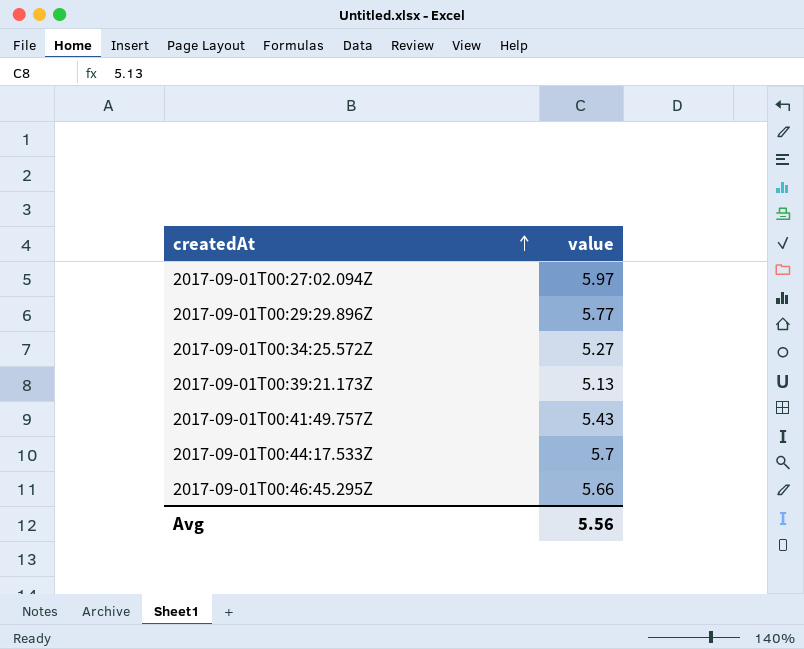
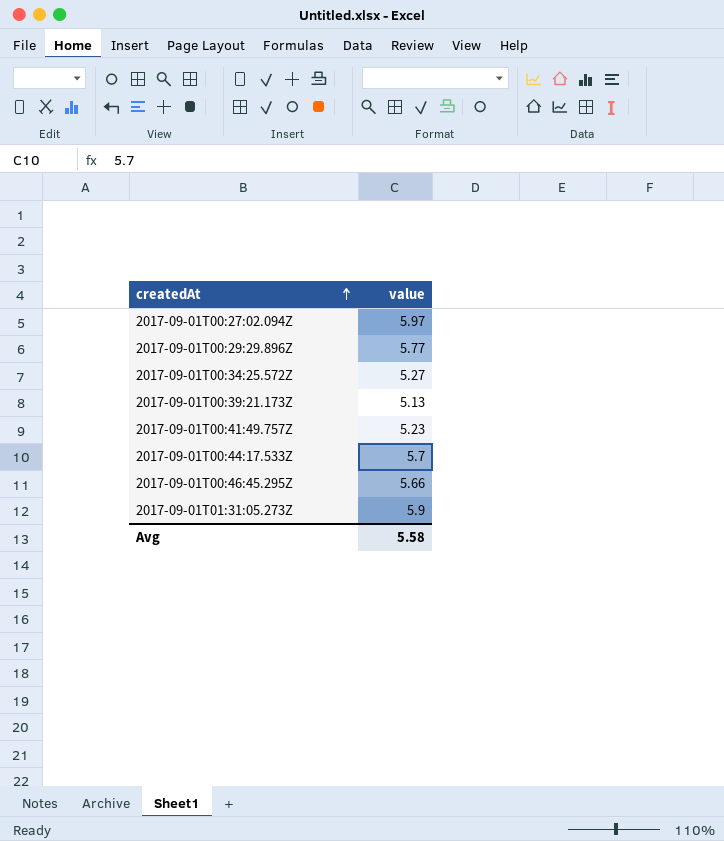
2017-09-01T00:41:49.757Z | value: 5.43 -> 5.23
row 2017-09-01T01:31:05.273Z: none -> 5.9
Avg | value: 5.56 -> 5.58

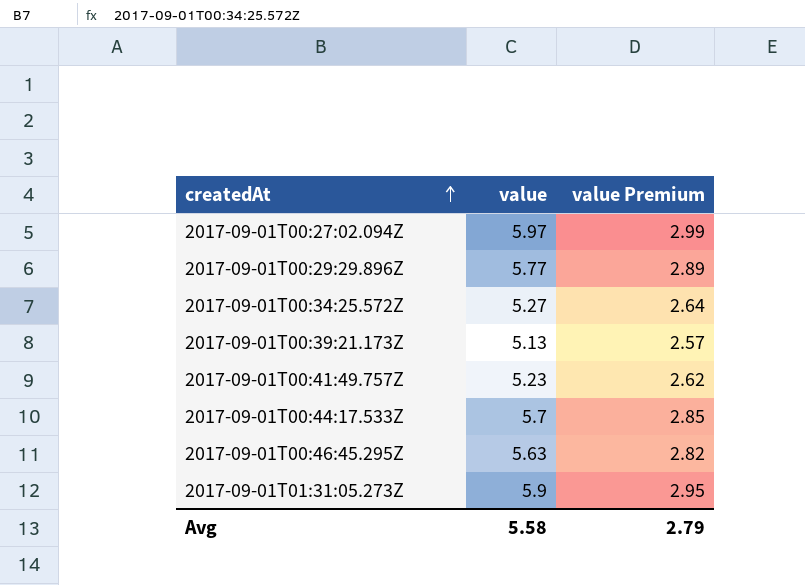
column value Premium | formula: none -> [value] * 0.5
2017-09-01T00:46:45.295Z | value: 5.66 -> 5.63

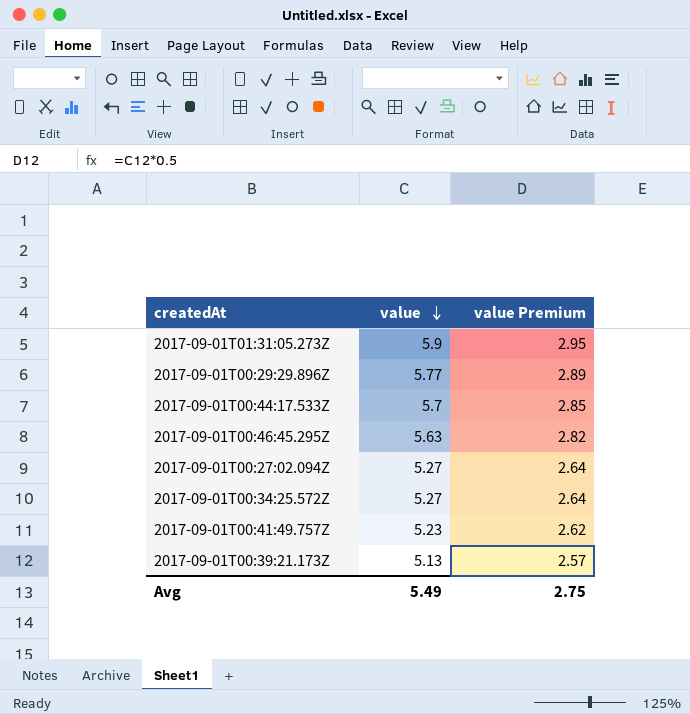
row order: createdAt ascending -> value descending
2017-09-01T00:27:02.094Z | value: 5.97 -> 5.27
2017-09-01T00:27:02.094Z | value Premium: 2.99 -> 2.64
Avg | value: 5.58 -> 5.49
Avg | value Premium: 2.79 -> 2.75

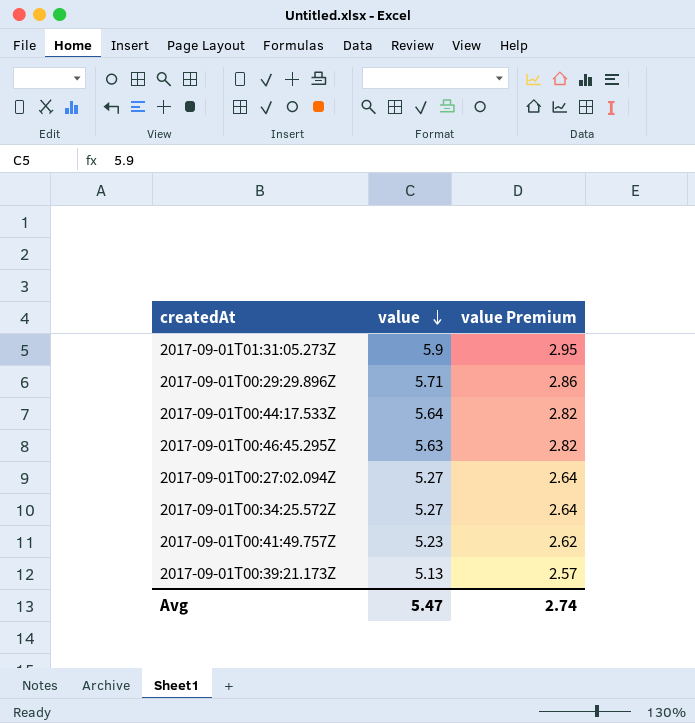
2017-09-01T00:29:29.896Z | value: 5.77 -> 5.71
2017-09-01T00:29:29.896Z | value Premium: 2.89 -> 2.86
2017-09-01T00:44:17.533Z | value: 5.7 -> 5.64
2017-09-01T00:44:17.533Z | value Premium: 2.85 -> 2.82
Avg | value: 5.49 -> 5.47
Avg | value Premium: 2.75 -> 2.74

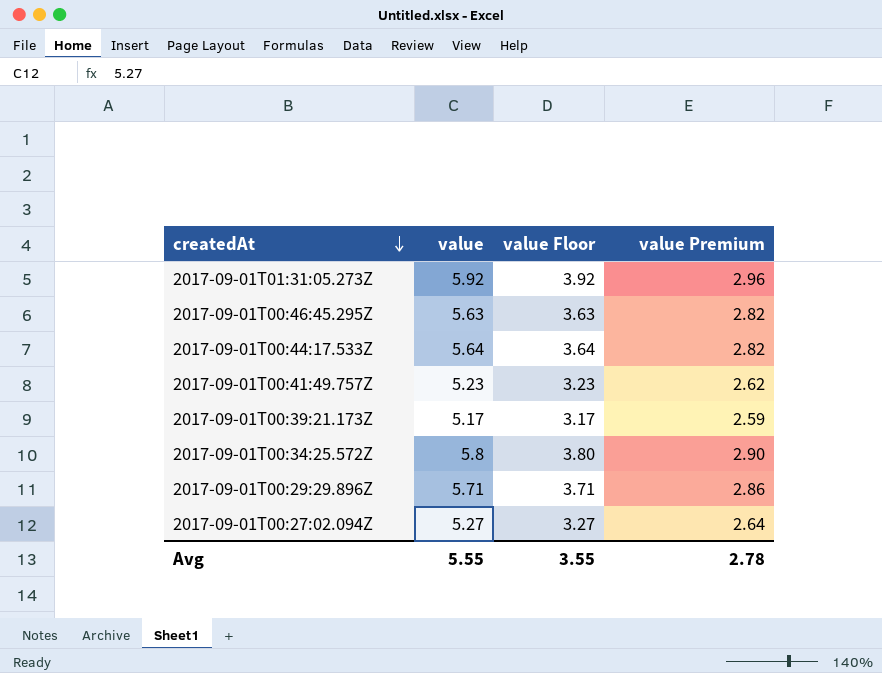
row order: value descending -> createdAt descending
column value Floor | formula: none -> [value] - 2
2017-09-01T01:31:05.273Z | value: 5.9 -> 5.92
2017-09-01T01:31:05.273Z | value Premium: 2.95 -> 2.96
2017-09-01T00:39:21.173Z | value: 5.13 -> 5.17
2017-09-01T00:39:21.173Z | value Premium: 2.57 -> 2.59
2017-09-01T00:34:25.572Z | value: 5.27 -> 5.8
2017-09-01T00:34:25.572Z | value Premium: 2.64 -> 2.90
Avg | value: 5.47 -> 5.55
Avg | value Premium: 2.74 -> 2.78

